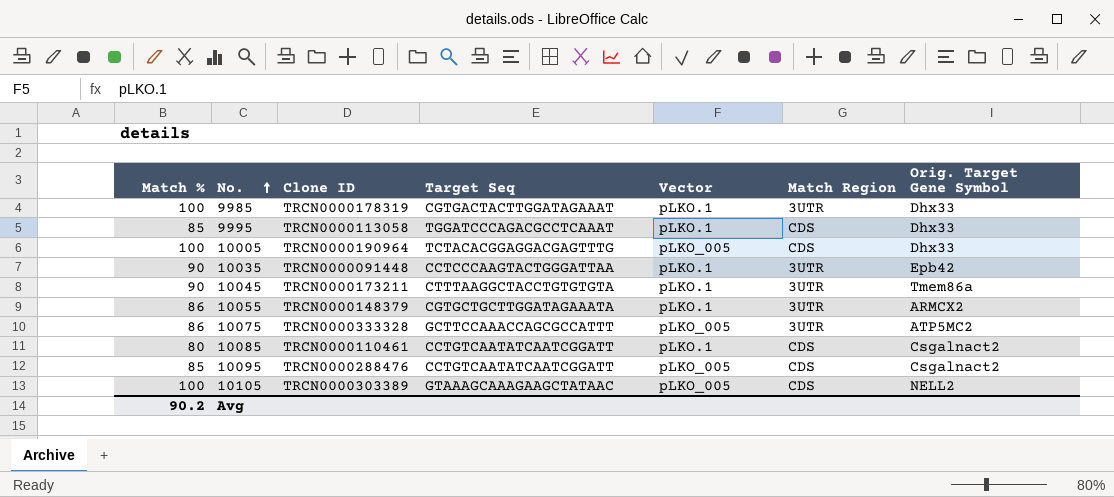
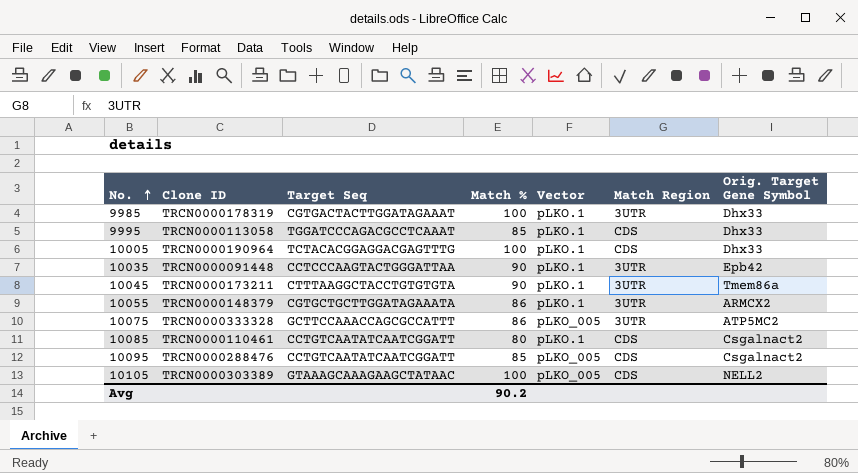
column Match % | position: 1 -> 4
10005 | Vector: pLKO_005 -> pLKO.1

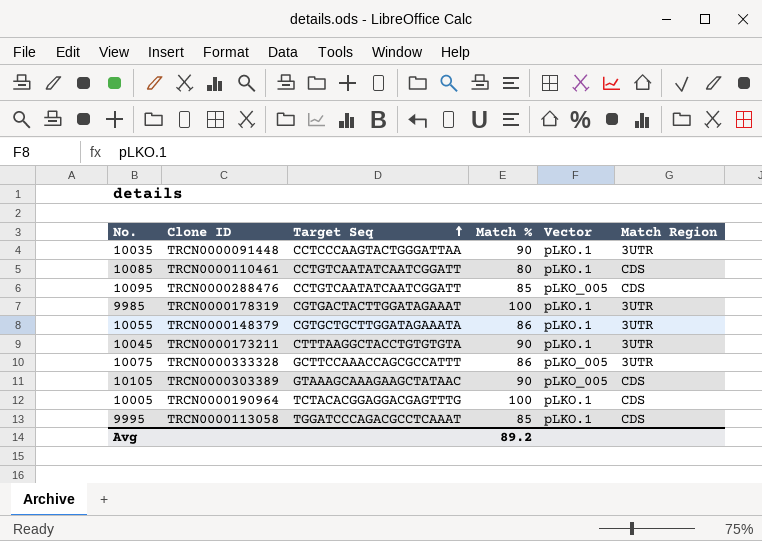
row order: No. ascending -> Target Seq ascending
column Orig. Target Gene Symbol | position: 7 -> none
10105 | Match %: 100 -> 90
Avg | Match %: 90.2 -> 89.2

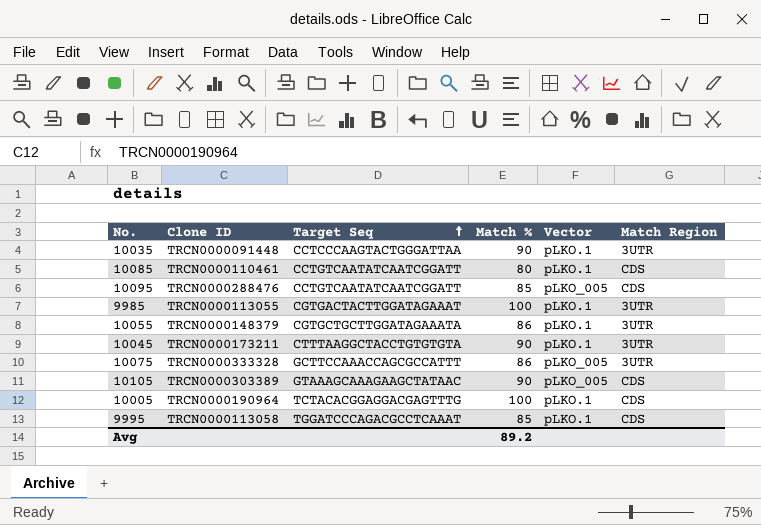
9985 | Clone ID: TRCN0000178319 -> TRCN0000113055

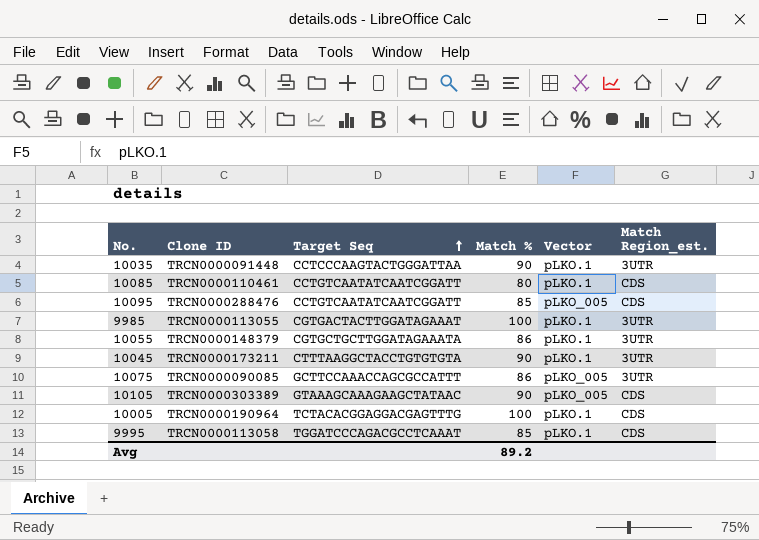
column name: Match Region -> Match Region_est.
10075 | Clone ID: TRCN0000333328 -> TRCN0000090085

